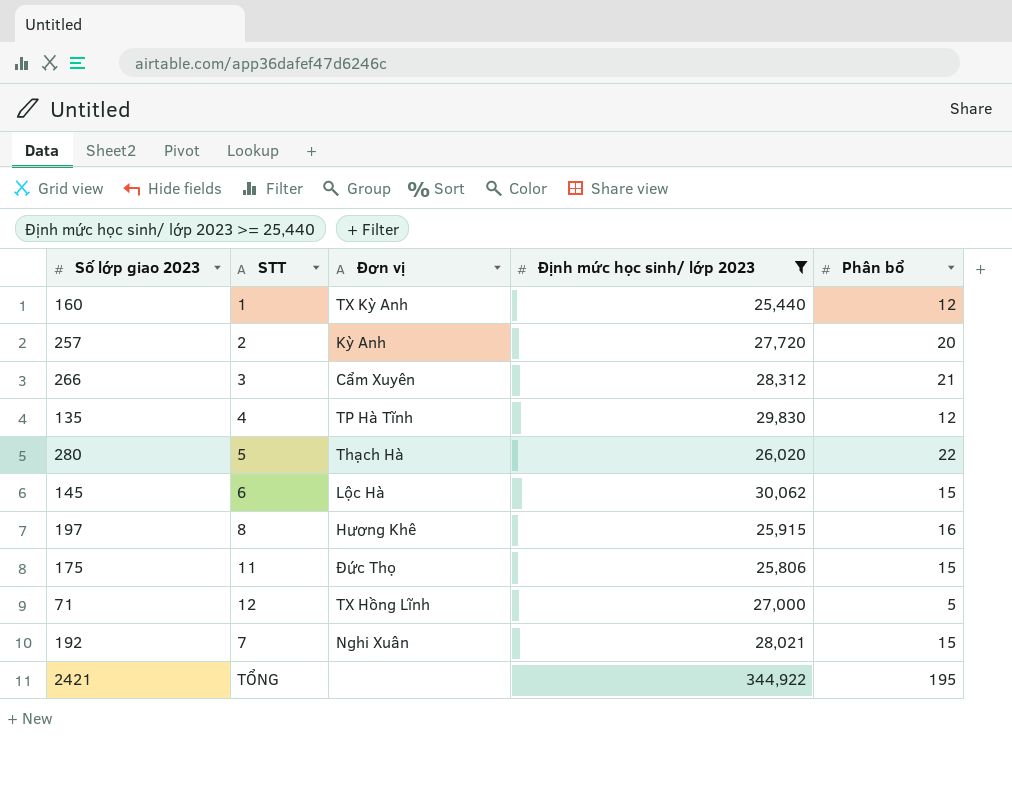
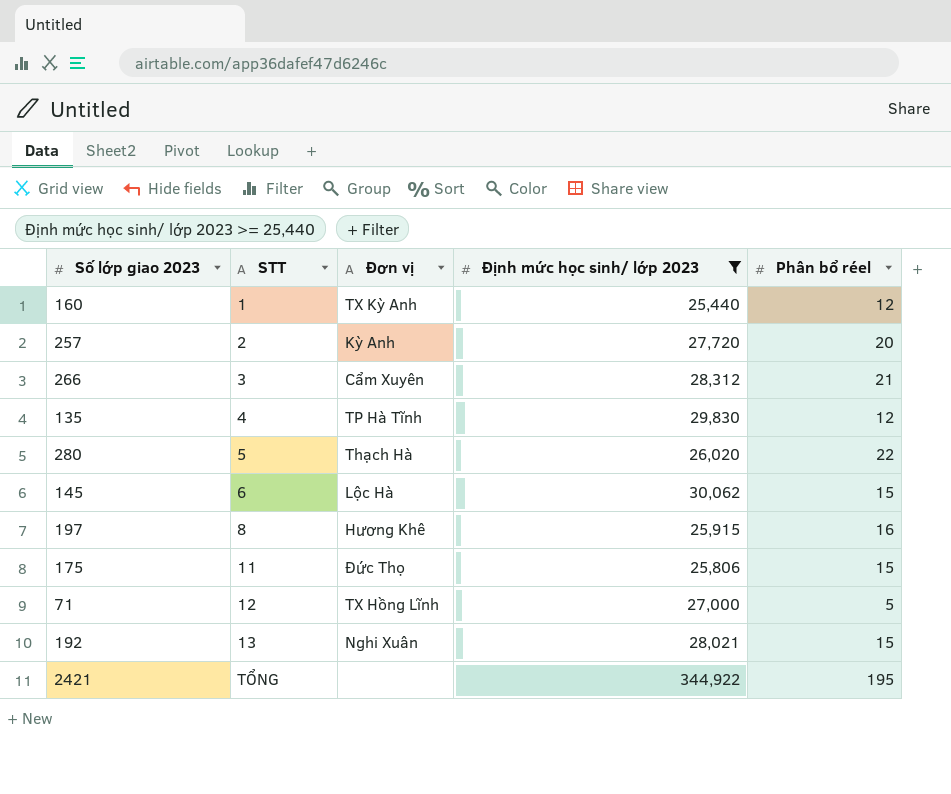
column name: Phân bổ -> Phân bổ réel
192 | STT: 7 -> 13

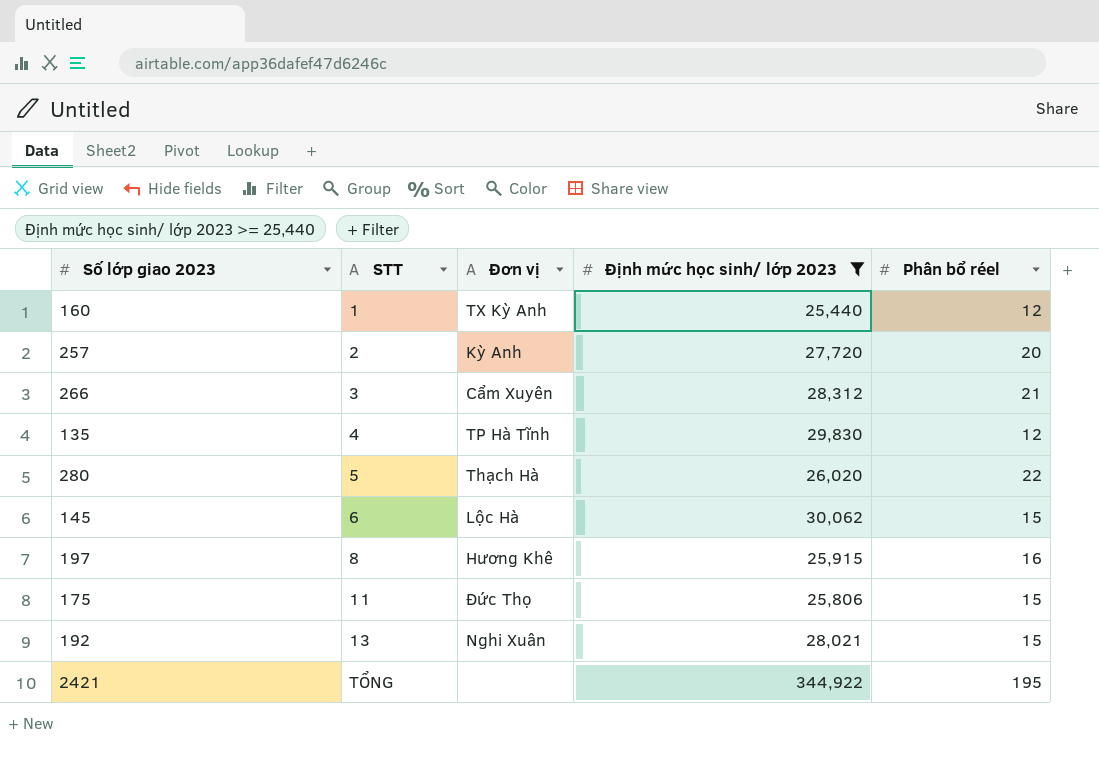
row 71: 12 | TX Hồng Lĩnh | 27,000 | 5 -> none

